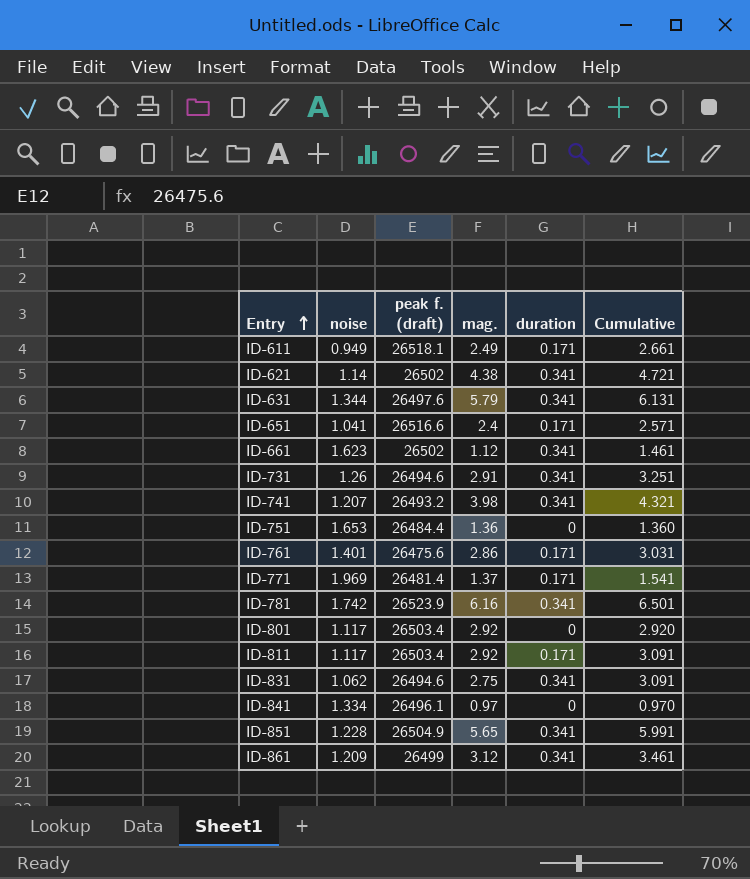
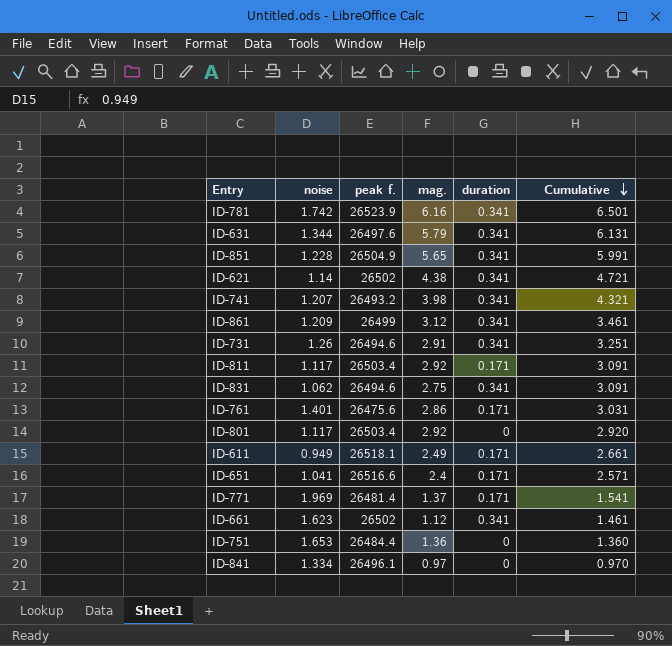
row order: Entry ascending -> Cumulative descending
column name: peak f. (draft) -> peak f.

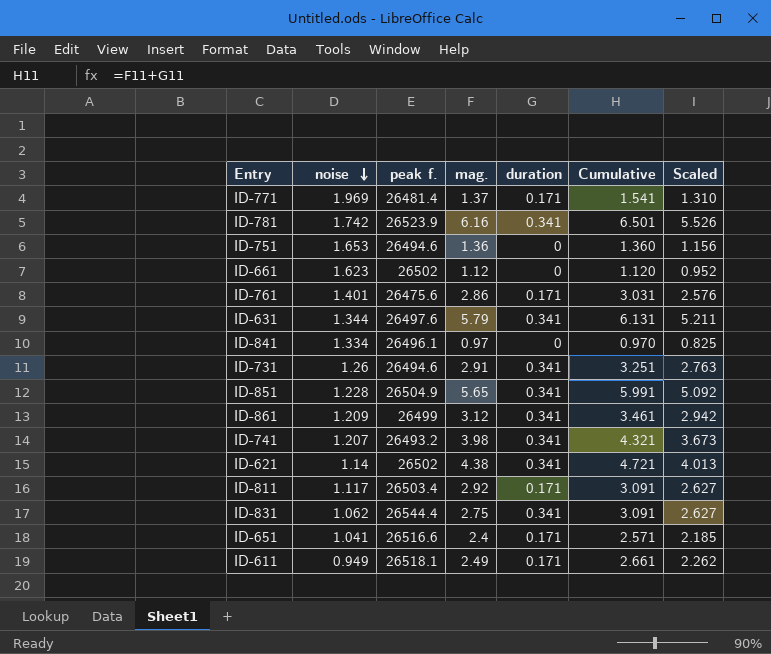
row order: Cumulative descending -> noise descending
column Scaled | formula: none -> [Cumulative] * 0.85
row ID-801: 1.117 | 26503.4 | 2.92 | 0 | 2.920 -> none
ID-751 | peak f.: 26484.4 -> 26494.6
ID-661 | duration: 0.341 -> 0
ID-661 | Cumulative: 1.461 -> 1.120
ID-831 | peak f.: 26494.6 -> 26544.4

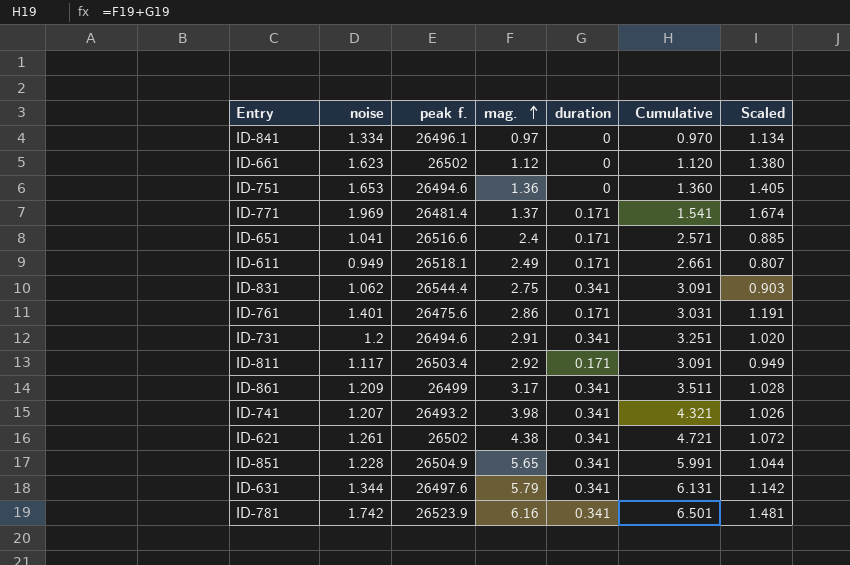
row order: noise descending -> mag. ascending
column Scaled | formula: [Cumulative] * 0.85 -> [noise] * 0.85
ID-731 | noise: 1.26 -> 1.2
ID-861 | mag.: 3.12 -> 3.17
ID-861 | Cumulative: 3.461 -> 3.511
ID-621 | noise: 1.14 -> 1.261

